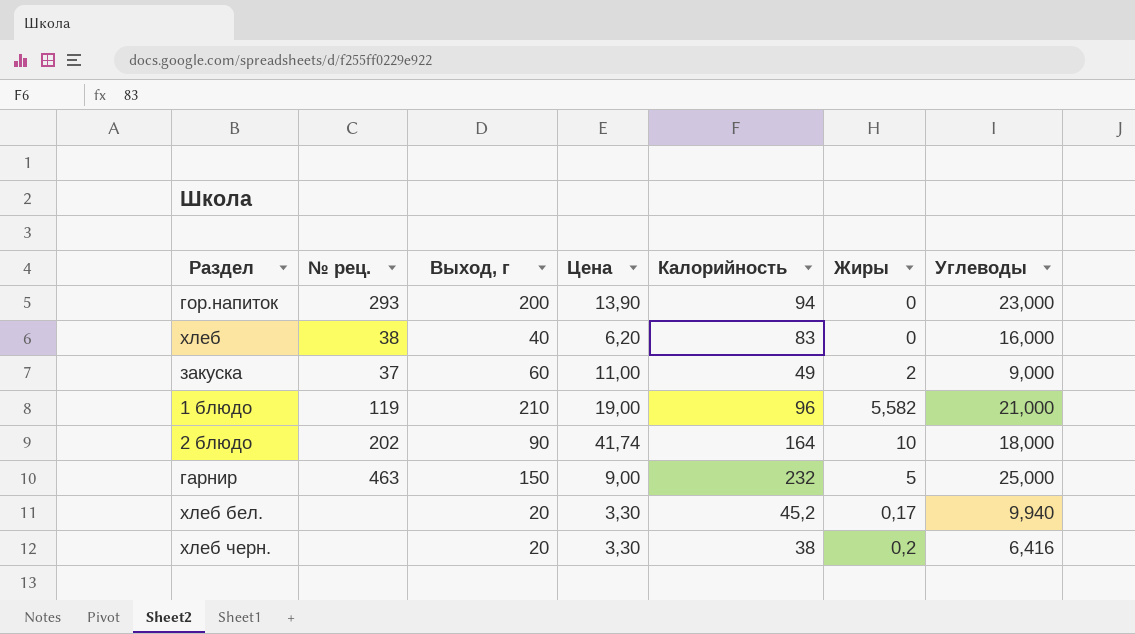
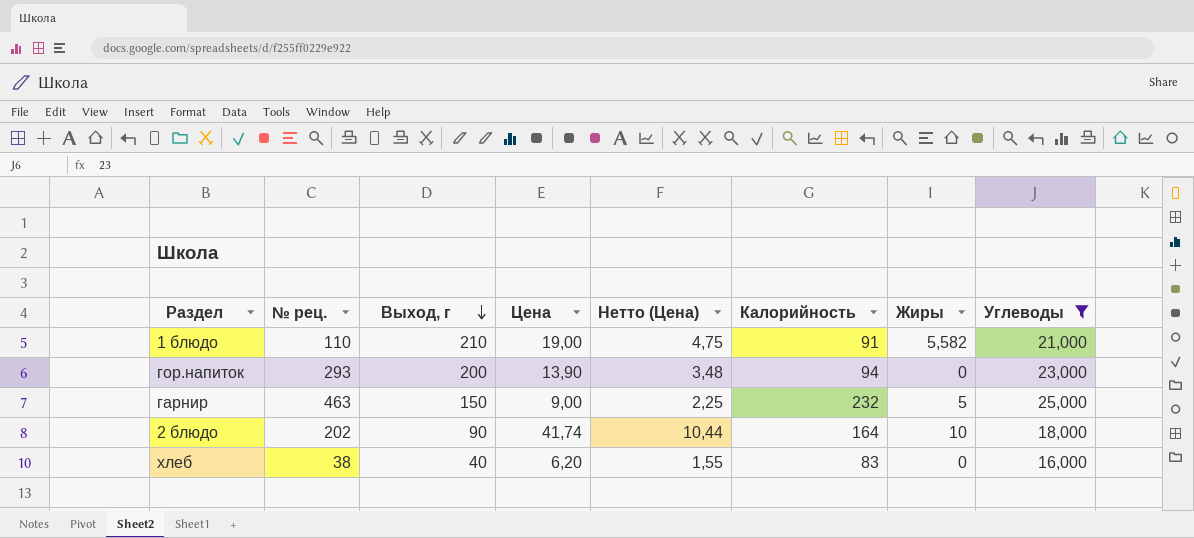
filter: none -> Углеводы >= 16,000
row order: none -> Выход, г descending
column Нетто (Цена) | formula: none -> [Цена] * 0,25
1 блюдо | № рец.: 119 -> 110
1 блюдо | Калорийность: 96 -> 91

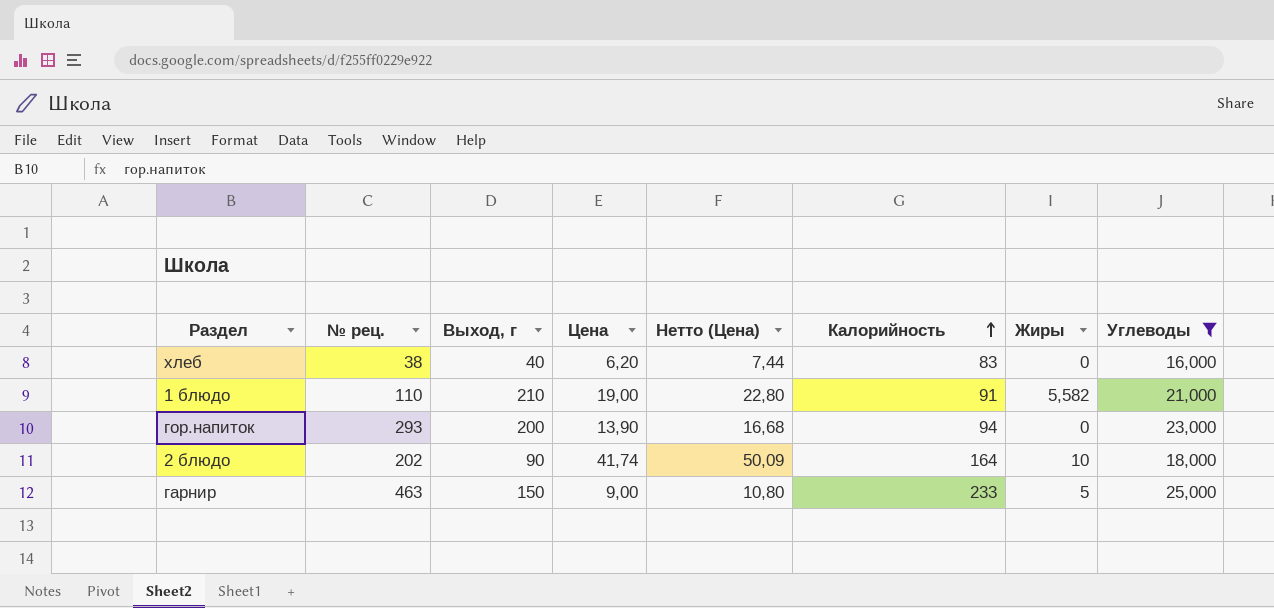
row order: Выход, г descending -> Калорийность ascending
column Нетто (Цена) | formula: [Цена] * 0,25 -> [Цена] * 1,2
гарнир | Калорийность: 232 -> 233

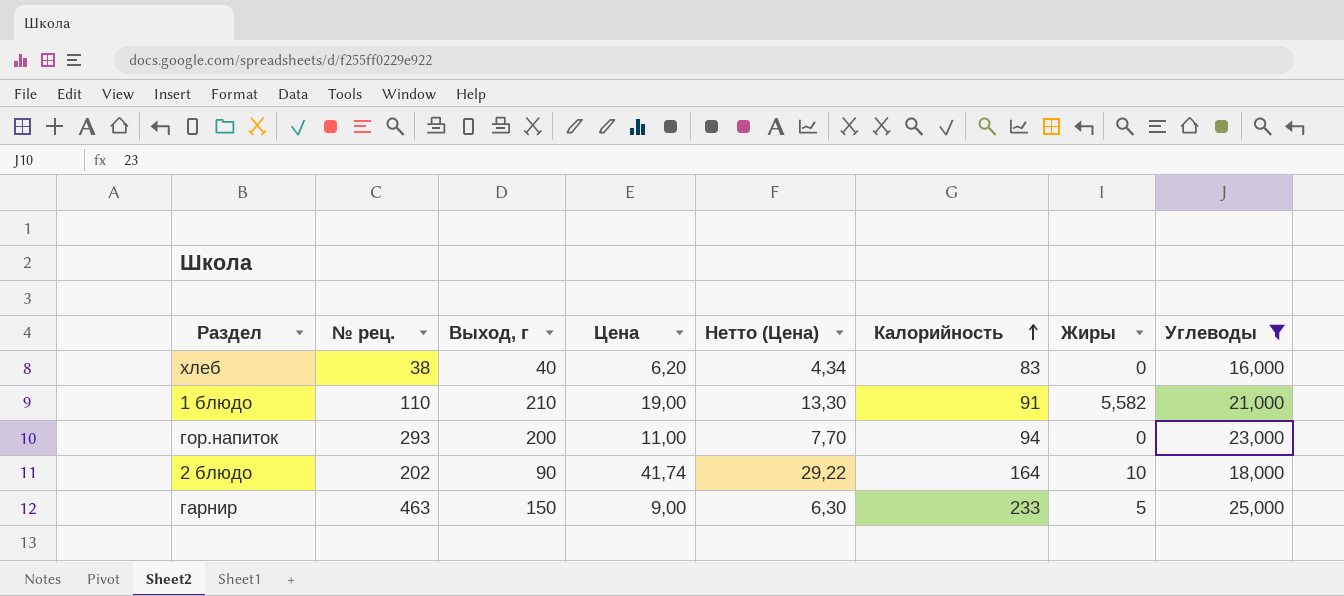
column Нетто (Цена) | formula: [Цена] * 1,2 -> [Цена] * 0,7
гор.напиток | Цена: 13,90 -> 11,00

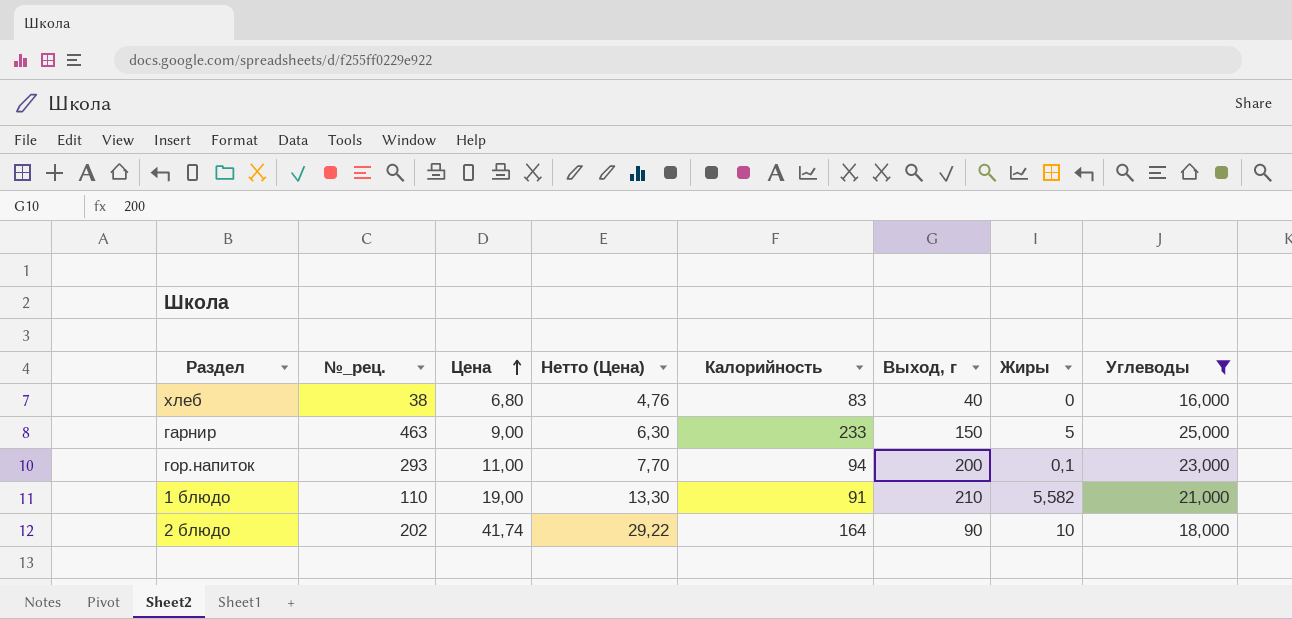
row order: Калорийность ascending -> Цена ascending
column name: № рец. -> №_рец.
column Выход, г | position: 3 -> 6
хлеб | Цена: 6,20 -> 6,80
хлеб | Нетто (Цена): 4,34 -> 4,76
гор.напиток | Жиры: 0 -> 0,1

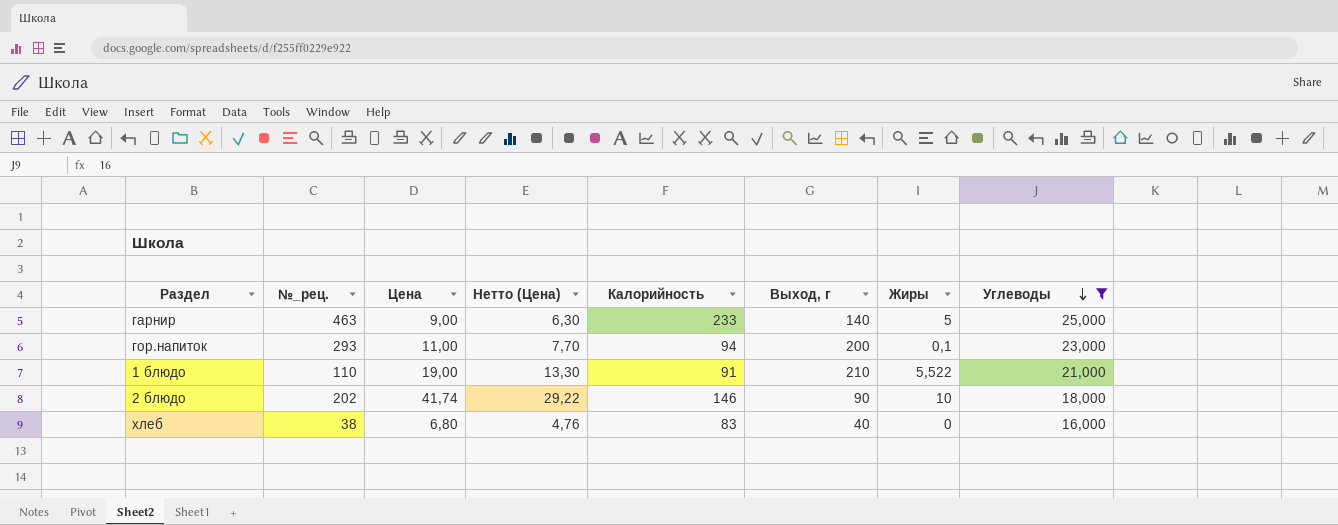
row order: Цена ascending -> Углеводы descending
гарнир | Выход, г: 150 -> 140
1 блюдо | Жиры: 5,582 -> 5,522
2 блюдо | Калорийность: 164 -> 146

